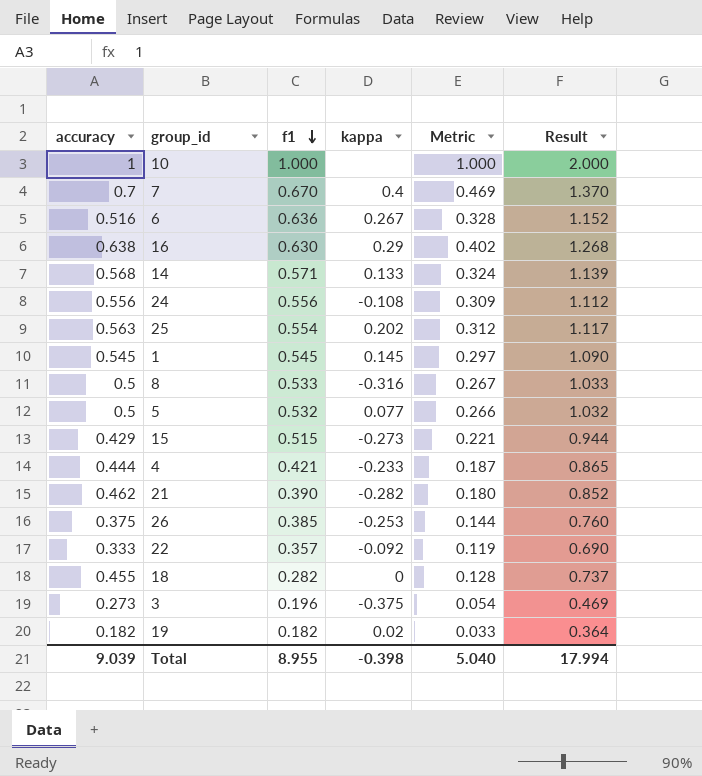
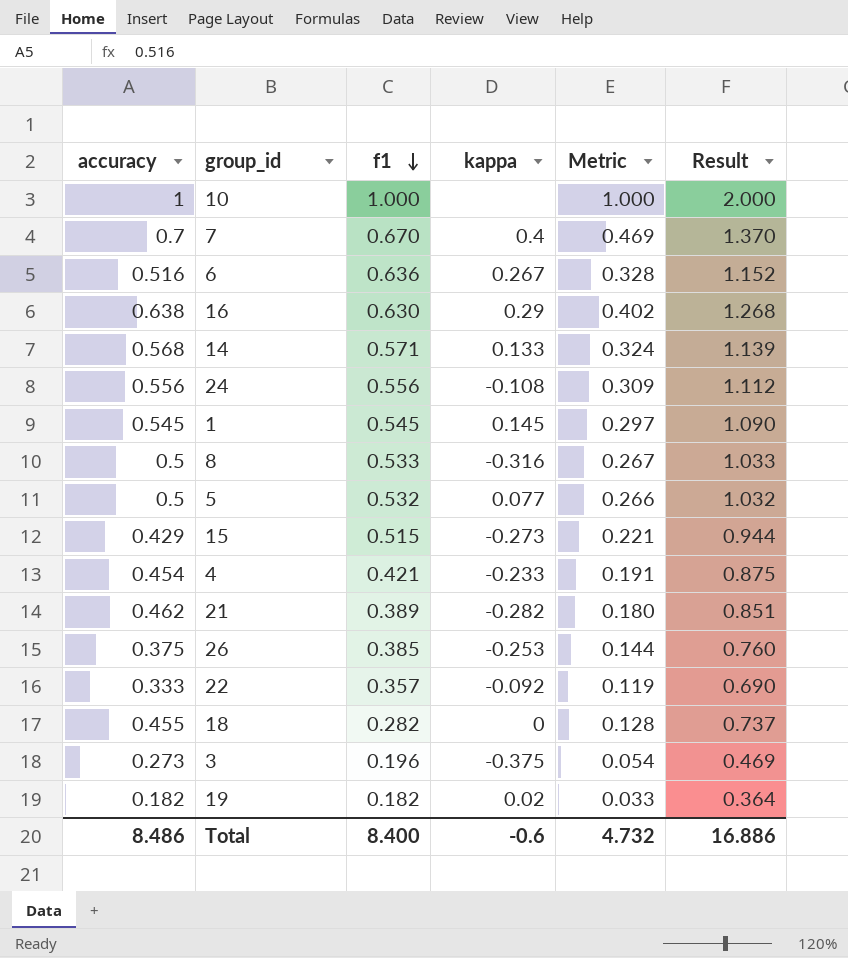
row 25: 0.563 | 0.554 | 0.202 | 0.312 | 1.117 -> none
4 | accuracy: 0.444 -> 0.454
4 | Metric: 0.187 -> 0.191
4 | Result: 0.865 -> 0.875
21 | f1: 0.390 -> 0.389
21 | Result: 0.852 -> 0.851
Total | accuracy: 9.039 -> 8.486
Total | f1: 8.955 -> 8.400
Total | kappa: -0.398 -> -0.6
Total | Metric: 5.040 -> 4.732
Total | Result: 17.994 -> 16.886

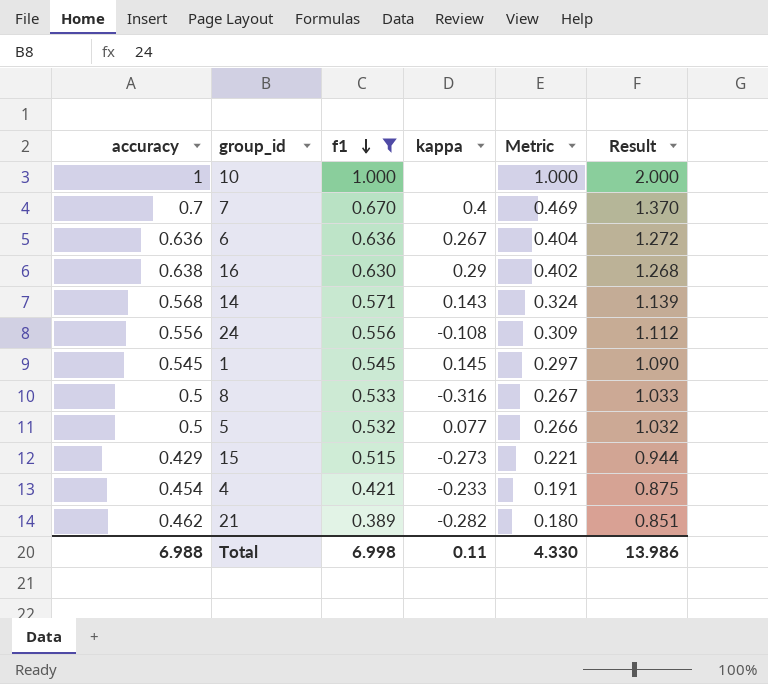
filter: none -> f1 >= 0.389
6 | accuracy: 0.516 -> 0.636
6 | Metric: 0.328 -> 0.404
6 | Result: 1.152 -> 1.272
14 | kappa: 0.133 -> 0.143
Total | accuracy: 8.486 -> 6.988
Total | f1: 8.400 -> 6.998
Total | kappa: -0.6 -> 0.11
Total | Metric: 4.732 -> 4.330
Total | Result: 16.886 -> 13.986

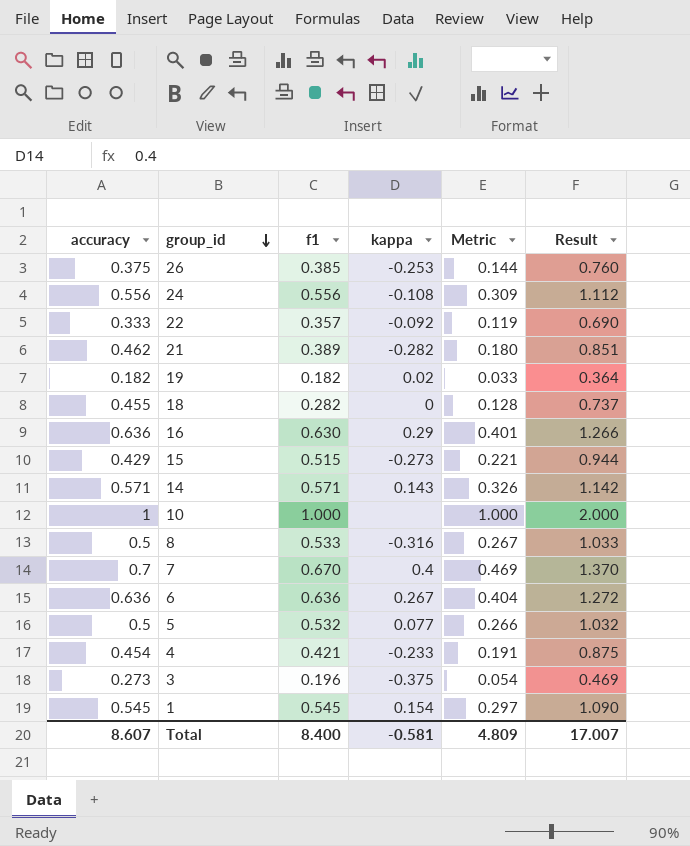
filter: f1 >= 0.389 -> none
row order: f1 descending -> group_id descending
16 | accuracy: 0.638 -> 0.636
16 | Metric: 0.402 -> 0.401
16 | Result: 1.268 -> 1.266
14 | accuracy: 0.568 -> 0.571
14 | Metric: 0.324 -> 0.326
14 | Result: 1.139 -> 1.142
1 | kappa: 0.145 -> 0.154
Total | accuracy: 6.988 -> 8.607
Total | f1: 6.998 -> 8.400
Total | kappa: 0.11 -> -0.581
Total | Metric: 4.330 -> 4.809
Total | Result: 13.986 -> 17.007

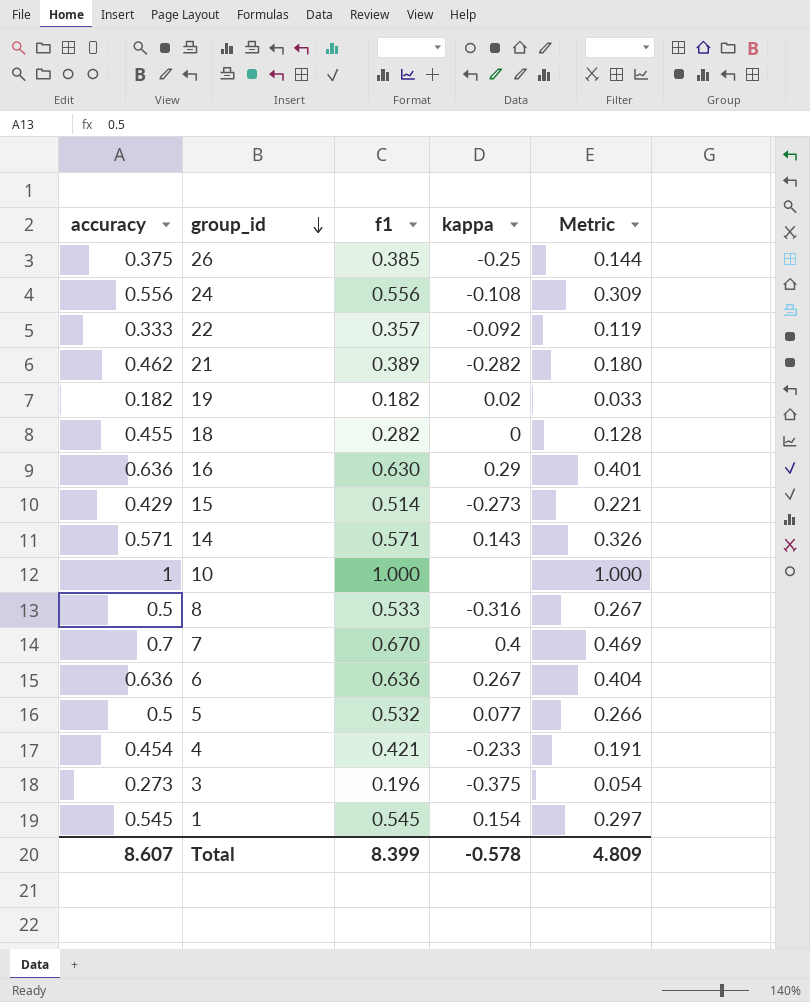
column Result | formula: [accuracy] + [f1] -> none
26 | kappa: -0.253 -> -0.25
15 | f1: 0.515 -> 0.514
Total | f1: 8.400 -> 8.399
Total | kappa: -0.581 -> -0.578

